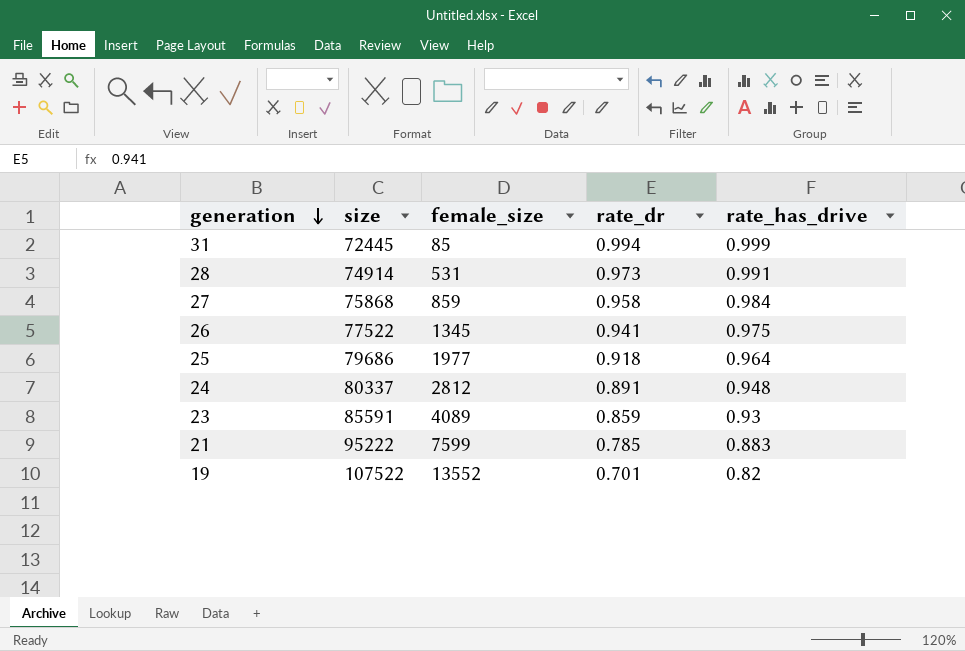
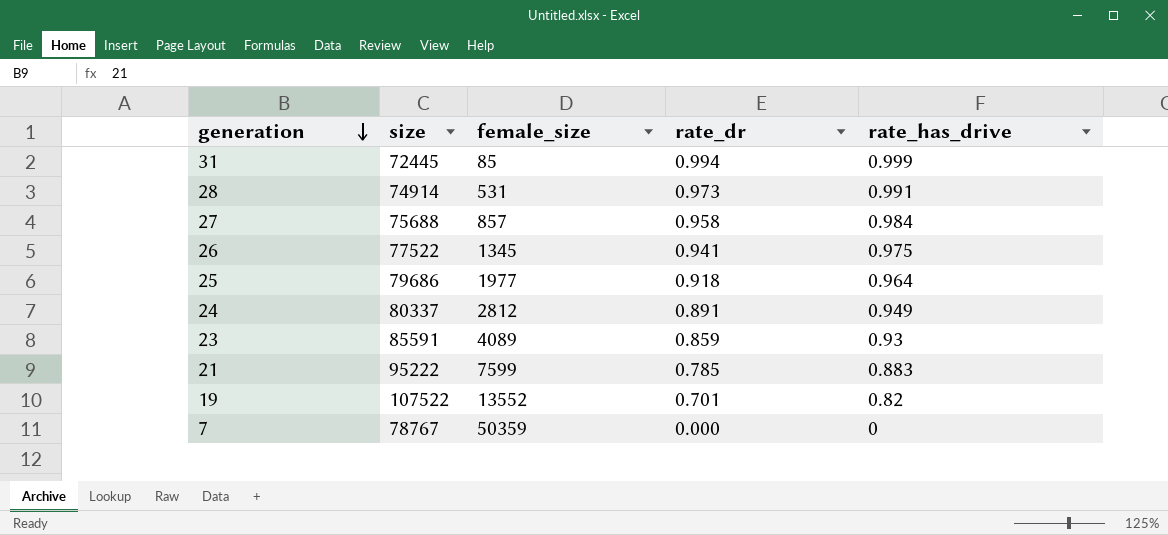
27 | size: 75868 -> 75688
27 | female_size: 859 -> 857
24 | rate_has_drive: 0.948 -> 0.949
row 7: none -> 78767 | 50359 | 0.000 | 0

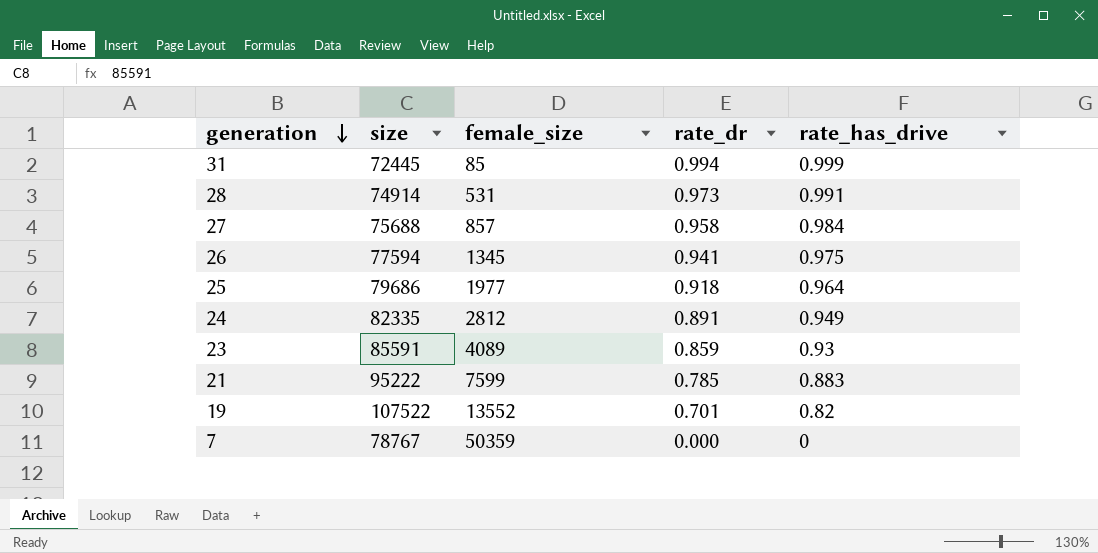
26 | size: 77522 -> 77594
24 | size: 80337 -> 82335

